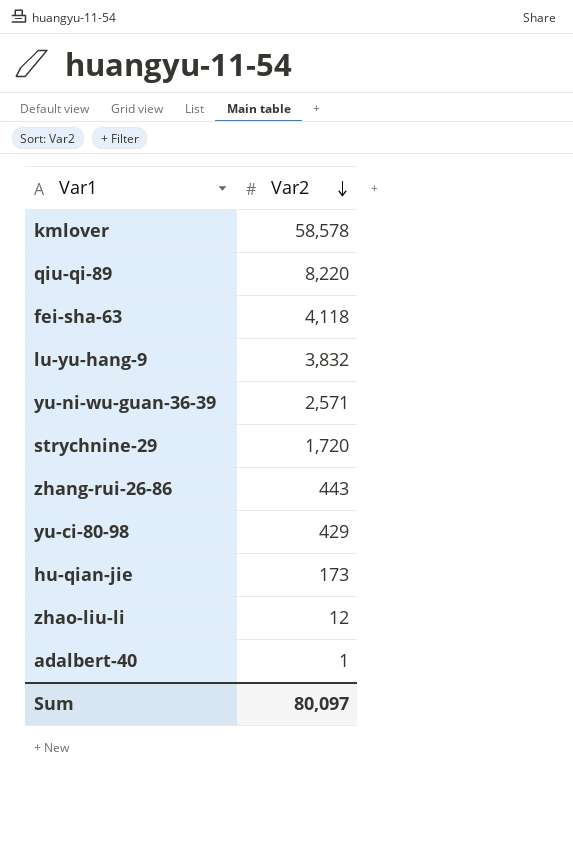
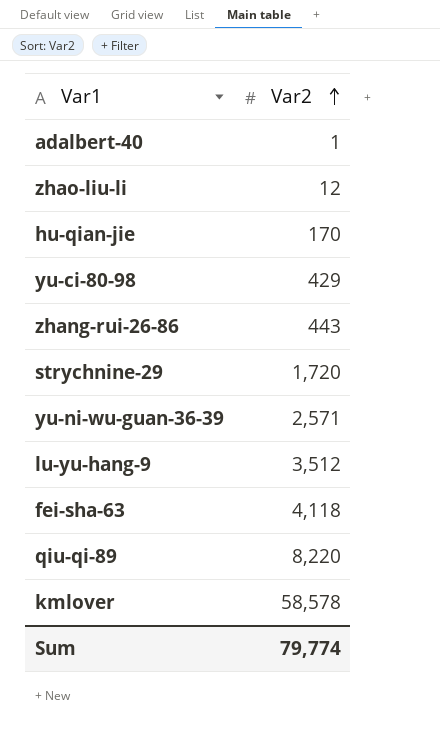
row order: Var2 descending -> Var2 ascending
hu-qian-jie | Var2: 173 -> 170
lu-yu-hang-9 | Var2: 3,832 -> 3,512
Sum | Var2: 80,097 -> 79,774

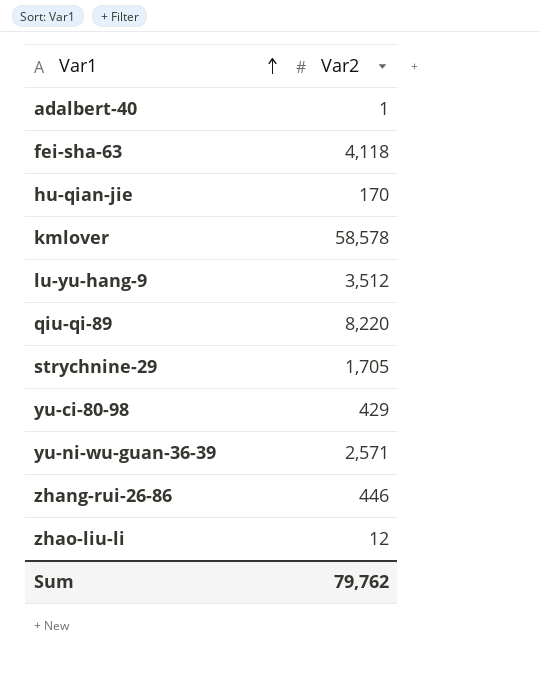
row order: Var2 ascending -> Var1 ascending
strychnine-29 | Var2: 1,720 -> 1,705
zhang-rui-26-86 | Var2: 443 -> 446
Sum | Var2: 79,774 -> 79,762

